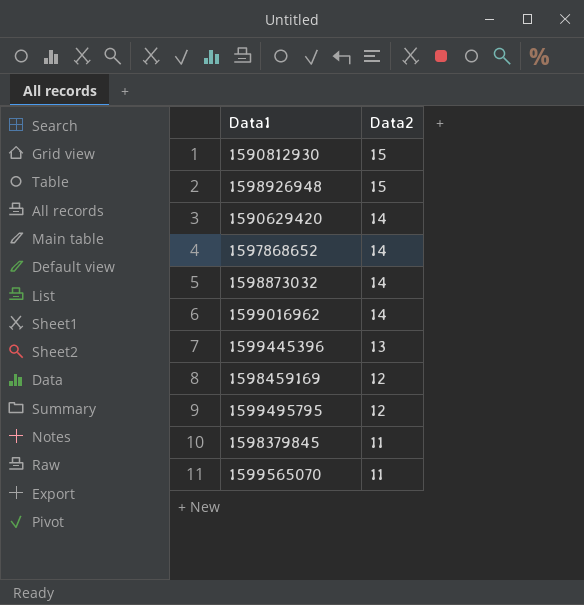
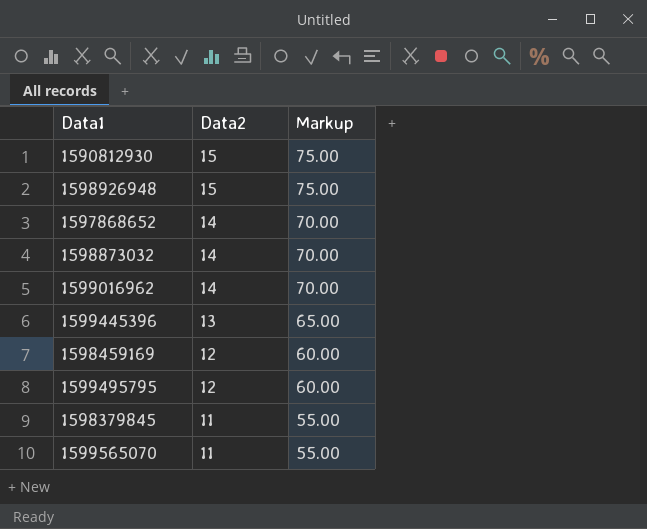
column Markup | formula: none -> [Data2] * 5
row 1590629420: 14 -> none

